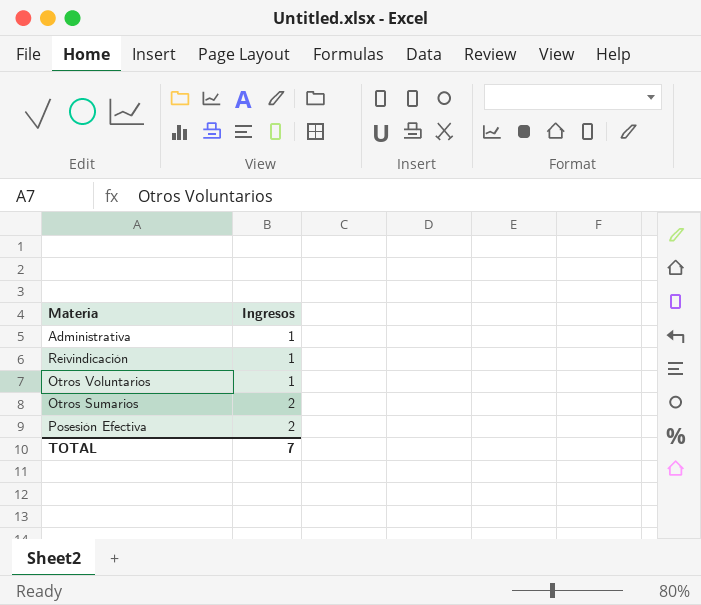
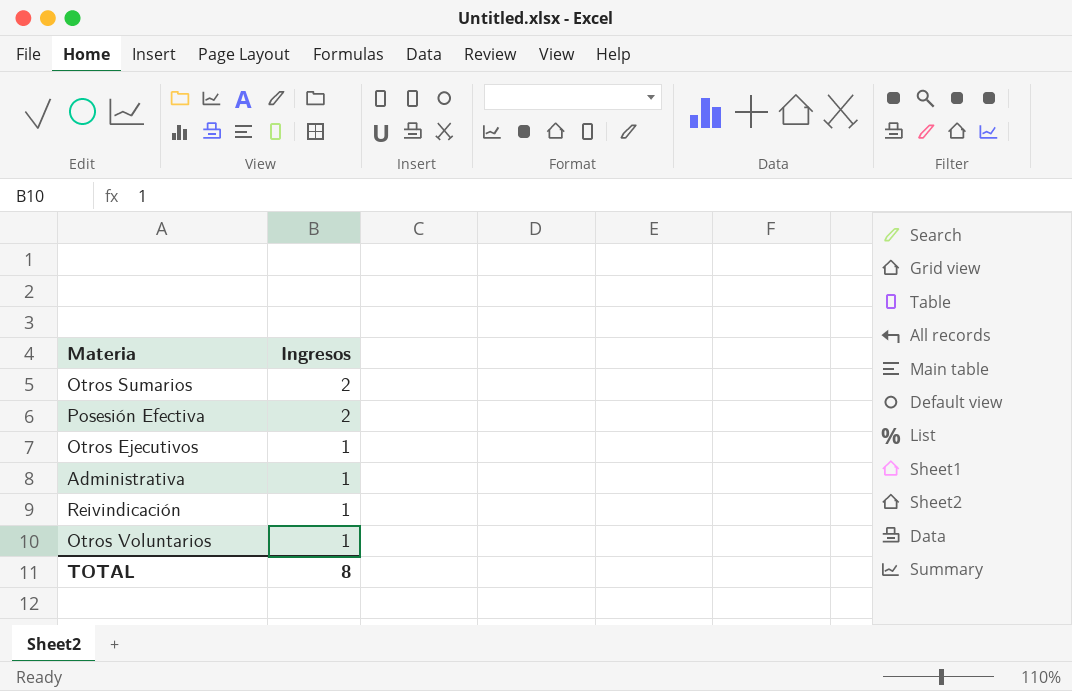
row order: Ingresos ascending -> Ingresos descending
row Otros Ejecutivos: none -> 1
TOTAL | Ingresos: 7 -> 8

